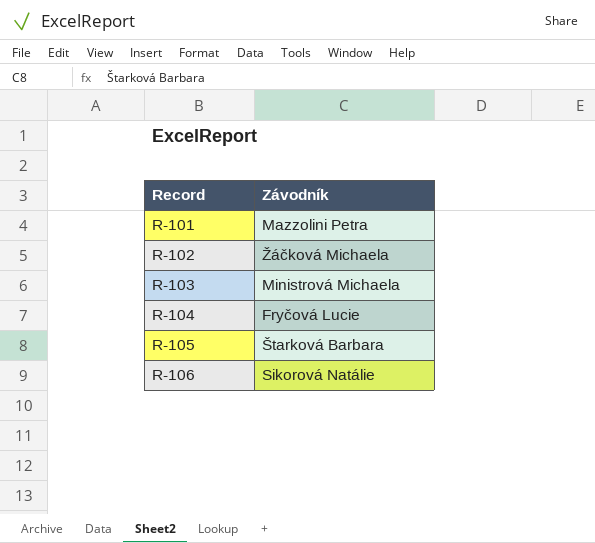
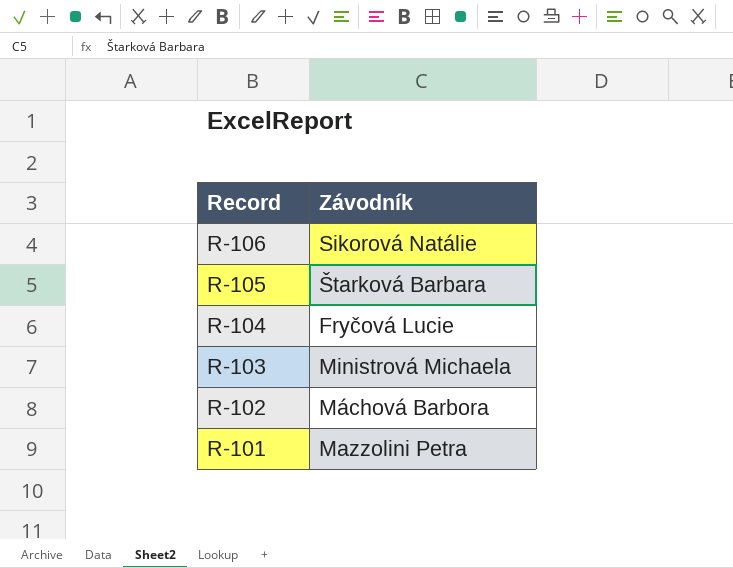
row order: Record ascending -> Record descending
R-102 | Závodník: Žáčková Michaela -> Máchová Barbora

